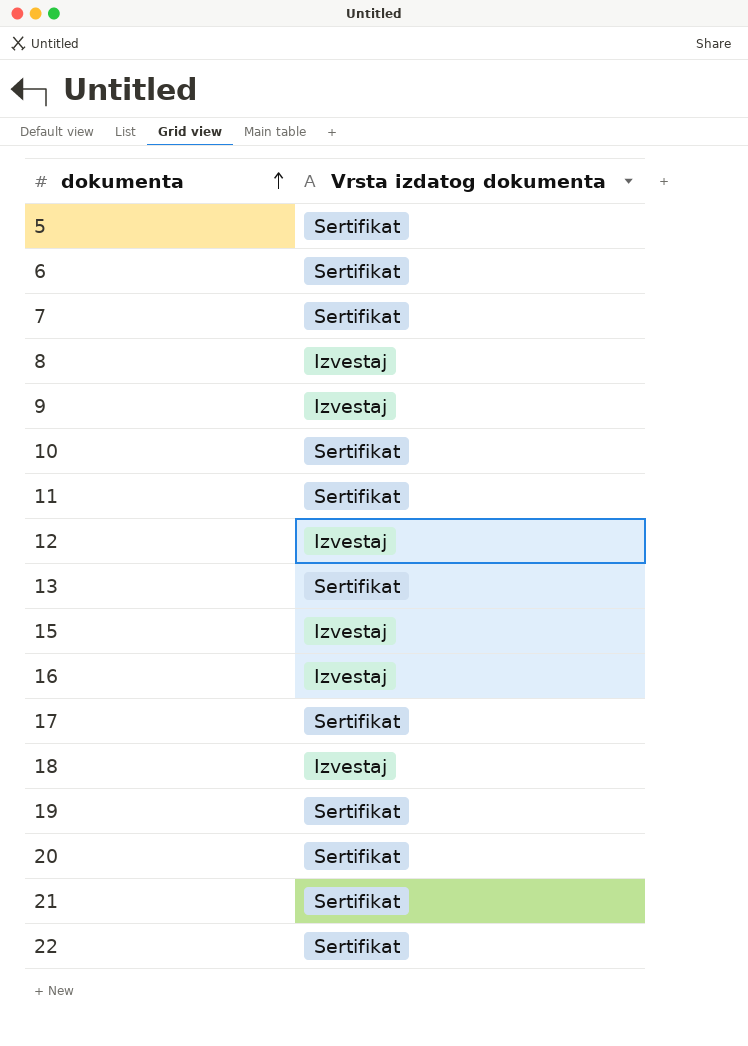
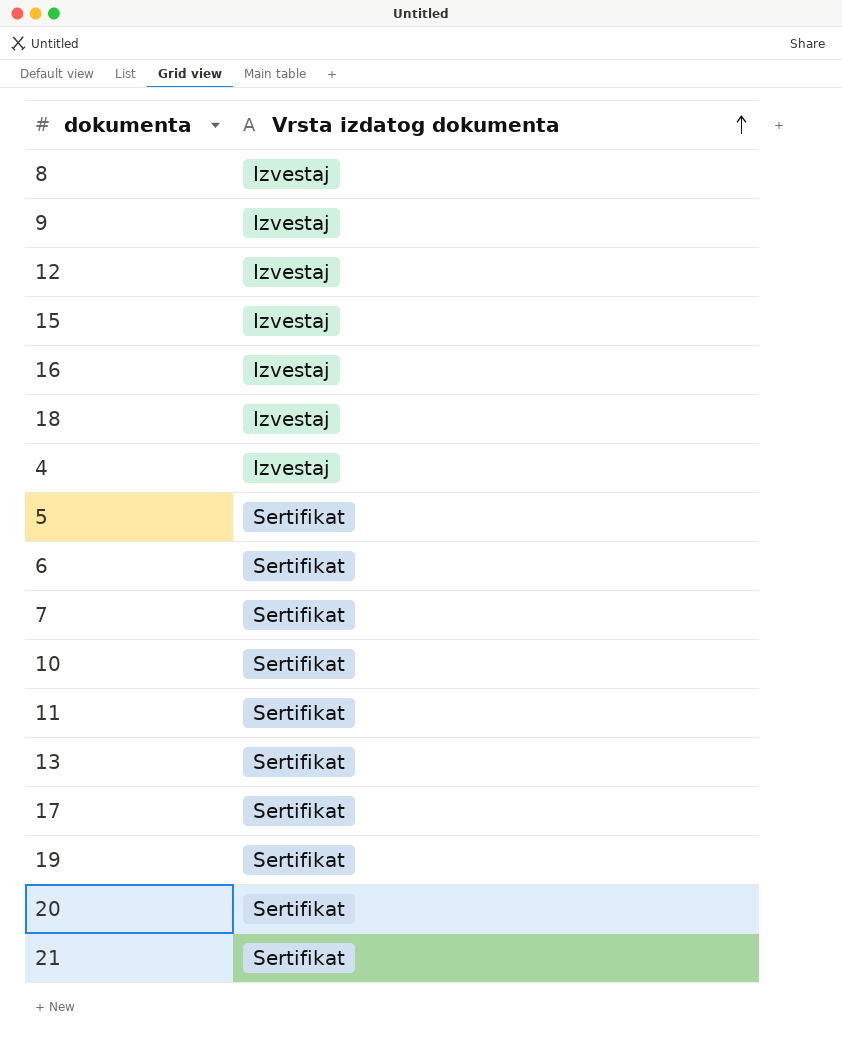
row order: dokumenta ascending -> Vrsta izdatog dokumenta ascending
row 22: Sertifikat -> none
row 4: none -> Izvestaj

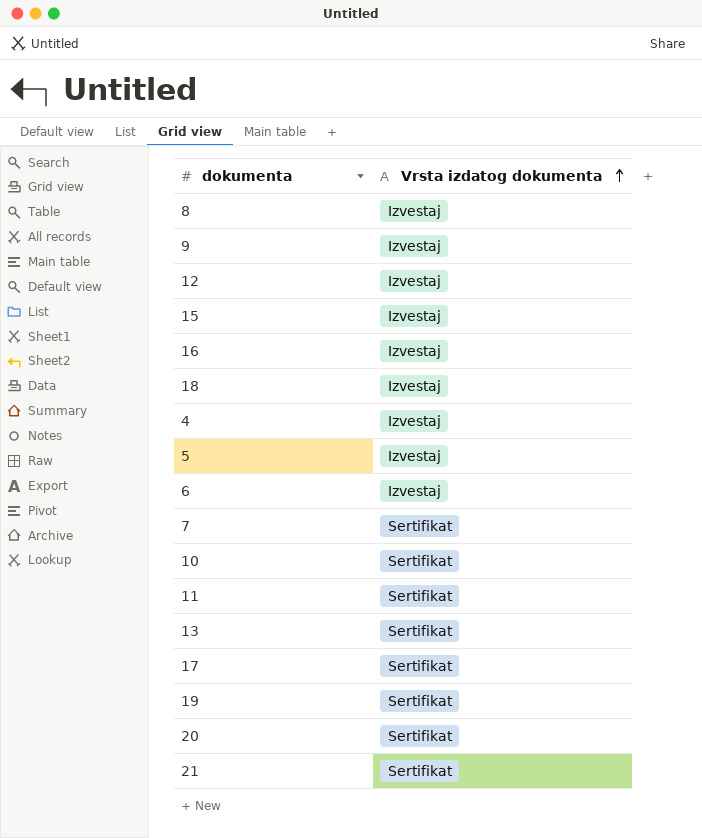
5 | Vrsta izdatog dokumenta: Sertifikat -> Izvestaj
6 | Vrsta izdatog dokumenta: Sertifikat -> Izvestaj

